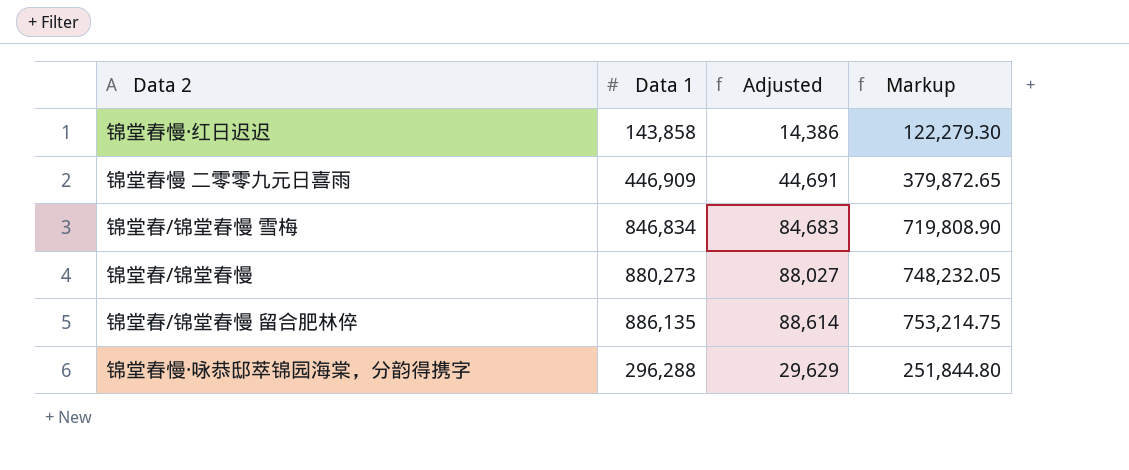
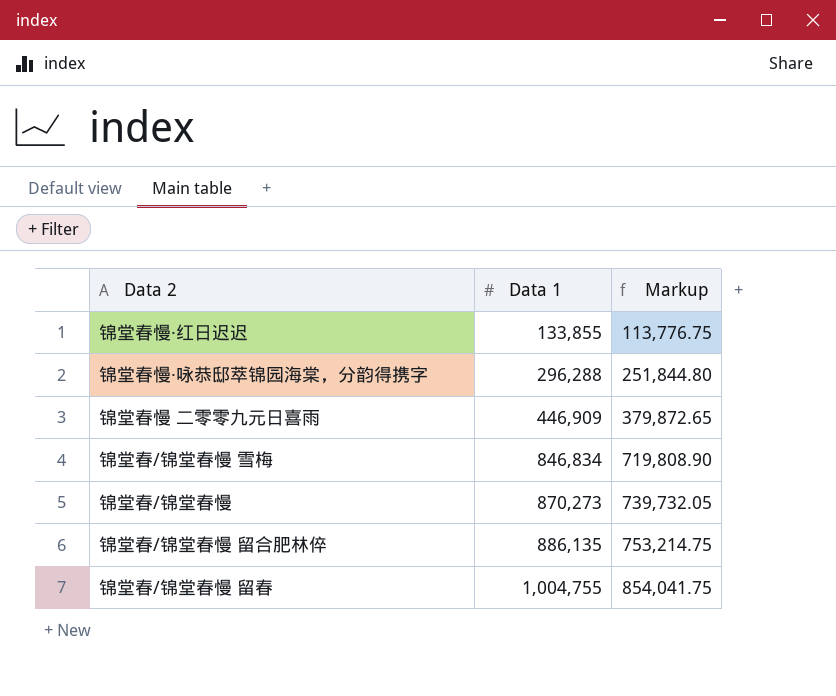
row order: none -> Data 1 ascending
column Adjusted | formula: [Data 1] * 0.1 -> none
锦堂春慢·红日迟迟 | Data 1: 143,858 -> 133,855
锦堂春慢·红日迟迟 | Markup: 122,279.30 -> 113,776.75
锦堂春/锦堂春慢 | Data 1: 880,273 -> 870,273
锦堂春/锦堂春慢 | Markup: 748,232.05 -> 739,732.05
row 锦堂春/锦堂春慢 留春: none -> 1,004,755 | 854,041.75

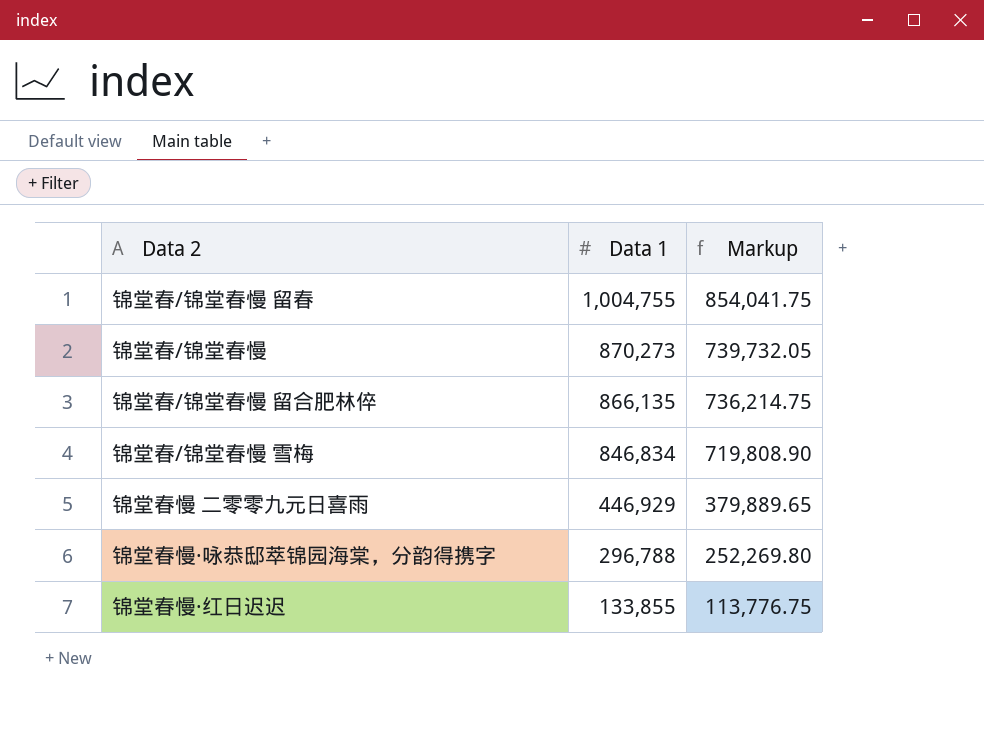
row order: Data 1 ascending -> Data 1 descending
锦堂春/锦堂春慢 留合肥林倅 | Data 1: 886,135 -> 866,135
锦堂春/锦堂春慢 留合肥林倅 | Markup: 753,214.75 -> 736,214.75
锦堂春慢 二零零九元日喜雨 | Data 1: 446,909 -> 446,929
锦堂春慢 二零零九元日喜雨 | Markup: 379,872.65 -> 379,889.65
锦堂春慢·咏恭邸萃锦园海棠，分韵得携字 | Data 1: 296,288 -> 296,788
锦堂春慢·咏恭邸萃锦园海棠，分韵得携字 | Markup: 251,844.80 -> 252,269.80

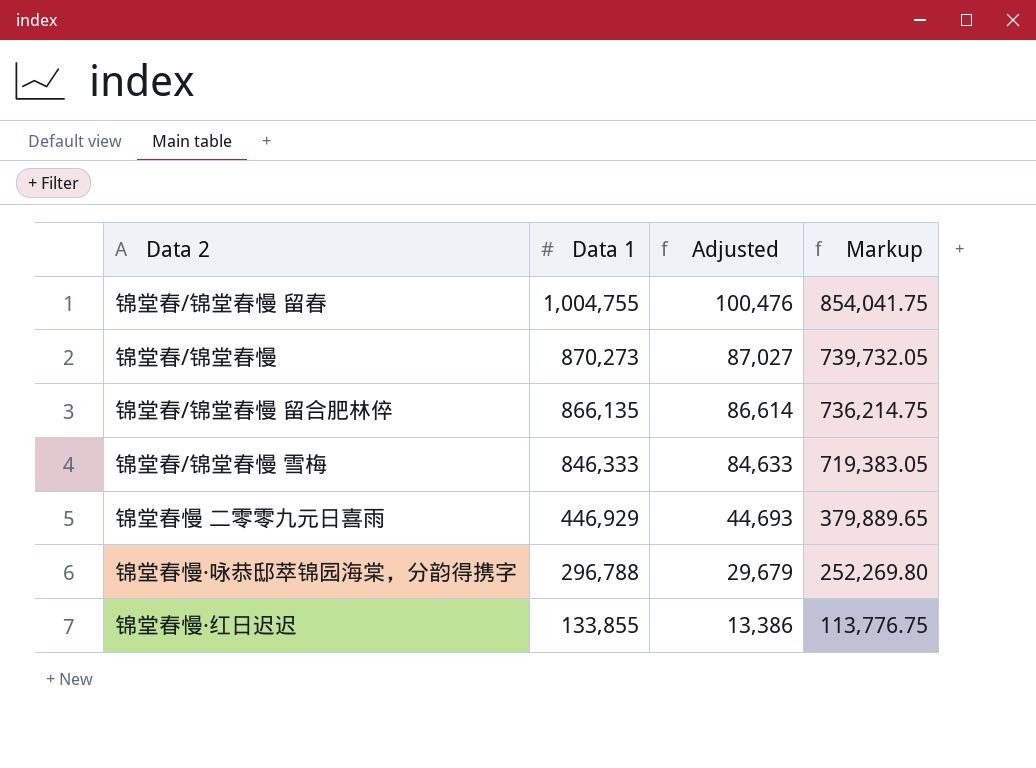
column Adjusted | formula: none -> [Data 1] * 0.1
锦堂春/锦堂春慢 雪梅 | Data 1: 846,834 -> 846,333
锦堂春/锦堂春慢 雪梅 | Markup: 719,808.90 -> 719,383.05

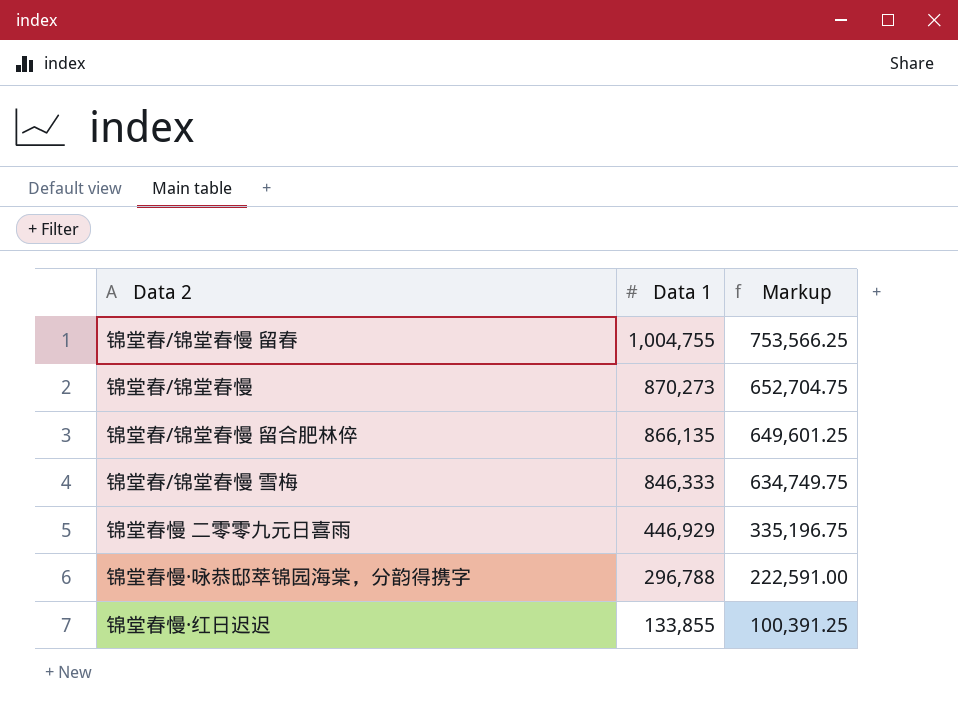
column Adjusted | formula: [Data 1] * 0.1 -> none
column Markup | formula: [Data 1] * 0.85 -> [Data 1] * 0.75

